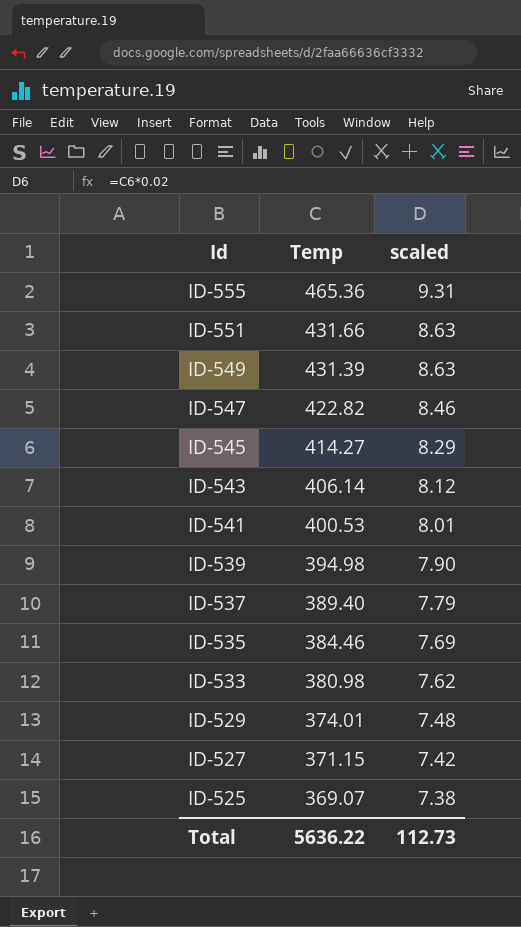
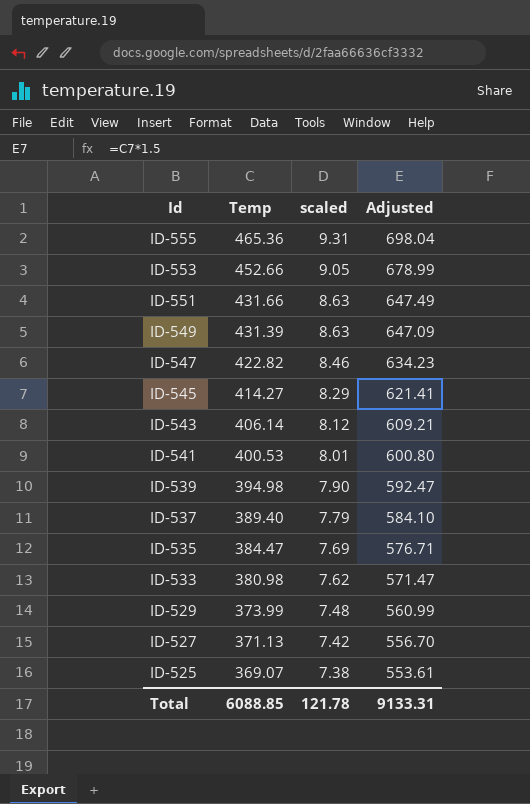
column Adjusted | formula: none -> [Temp] * 1.5
row ID-553: none -> 452.66 | 9.05 | 678.99
ID-535 | Temp: 384.46 -> 384.47
ID-529 | Temp: 374.01 -> 373.99
ID-527 | Temp: 371.15 -> 371.13
Total | Temp: 5636.22 -> 6088.85
Total | scaled: 112.73 -> 121.78

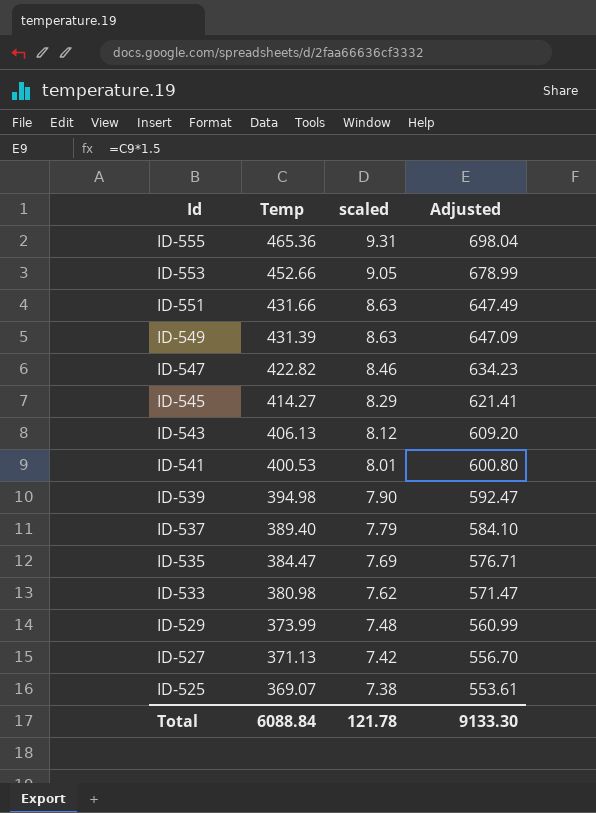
ID-543 | Temp: 406.14 -> 406.13
ID-543 | Adjusted: 609.21 -> 609.20
Total | Temp: 6088.85 -> 6088.84
Total | Adjusted: 9133.31 -> 9133.30

